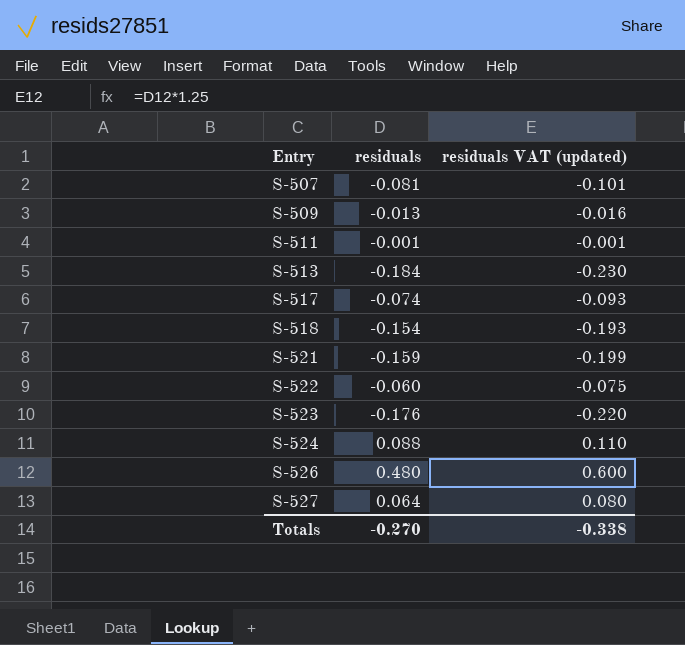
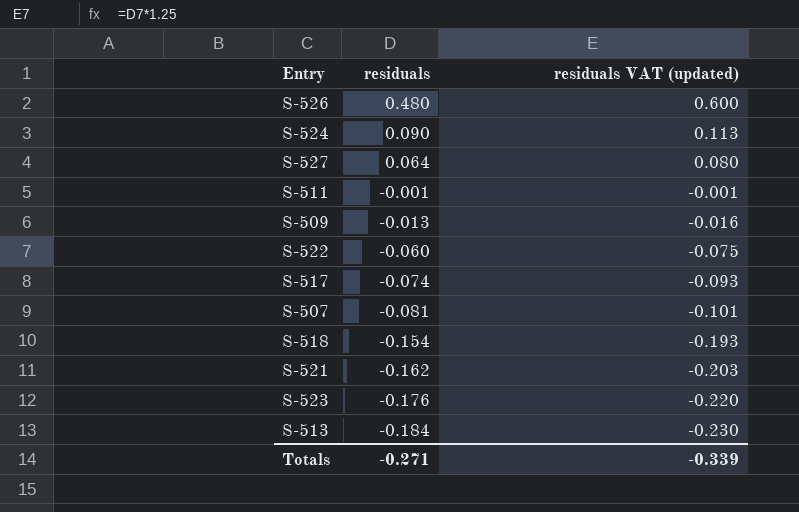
row order: Entry ascending -> residuals descending
S-524 | residuals: 0.088 -> 0.090
S-524 | residuals VAT (updated): 0.110 -> 0.113
S-521 | residuals: -0.159 -> -0.162
S-521 | residuals VAT (updated): -0.199 -> -0.203
Totals | residuals: -0.270 -> -0.271
Totals | residuals VAT (updated): -0.338 -> -0.339

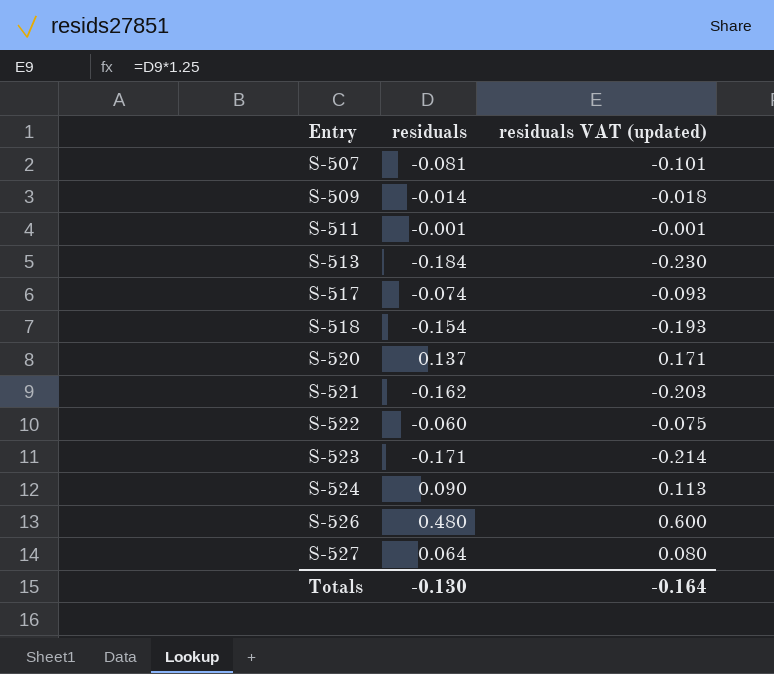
row order: residuals descending -> Entry ascending
S-509 | residuals: -0.013 -> -0.014
S-509 | residuals VAT (updated): -0.016 -> -0.018
row S-520: none -> 0.137 | 0.171
S-523 | residuals: -0.176 -> -0.171
S-523 | residuals VAT (updated): -0.220 -> -0.214
Totals | residuals: -0.271 -> -0.130
Totals | residuals VAT (updated): -0.339 -> -0.164

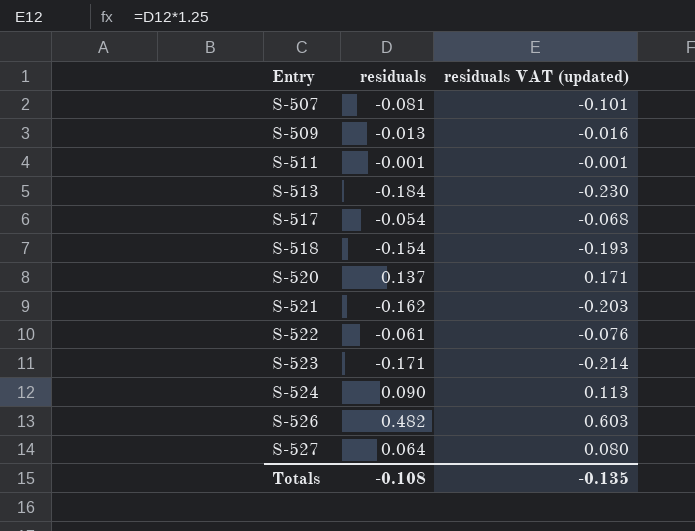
S-509 | residuals: -0.014 -> -0.013
S-509 | residuals VAT (updated): -0.018 -> -0.016
S-517 | residuals: -0.074 -> -0.054
S-517 | residuals VAT (updated): -0.093 -> -0.068
S-522 | residuals: -0.060 -> -0.061
S-522 | residuals VAT (updated): -0.075 -> -0.076
S-526 | residuals: 0.480 -> 0.482
S-526 | residuals VAT (updated): 0.600 -> 0.603
Totals | residuals: -0.130 -> -0.108
Totals | residuals VAT (updated): -0.164 -> -0.135

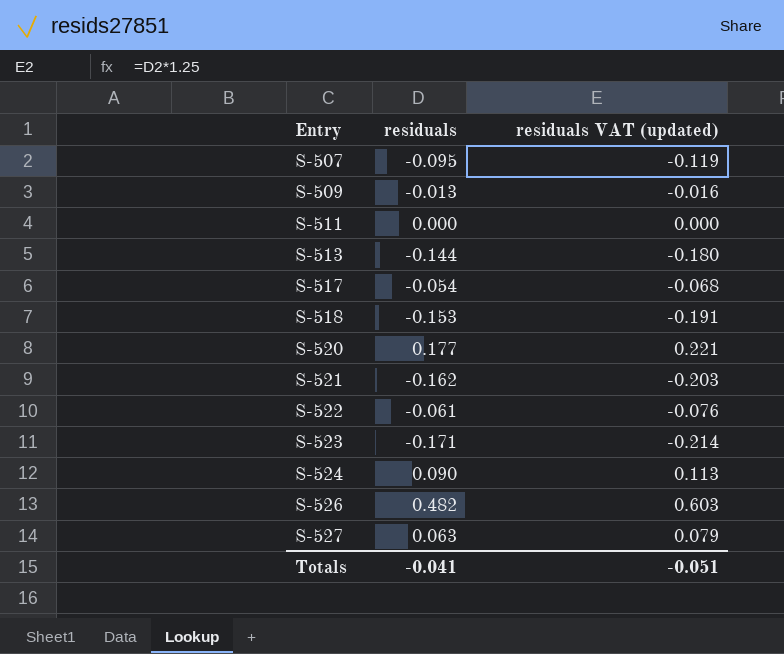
S-507 | residuals: -0.081 -> -0.095
S-507 | residuals VAT (updated): -0.101 -> -0.119
S-511 | residuals: -0.001 -> 0.000
S-511 | residuals VAT (updated): -0.001 -> 0.000
S-513 | residuals: -0.184 -> -0.144
S-513 | residuals VAT (updated): -0.230 -> -0.180
S-518 | residuals: -0.154 -> -0.153
S-518 | residuals VAT (updated): -0.193 -> -0.191
S-520 | residuals: 0.137 -> 0.177
S-520 | residuals VAT (updated): 0.171 -> 0.221
S-527 | residuals: 0.064 -> 0.063
S-527 | residuals VAT (updated): 0.080 -> 0.079
Totals | residuals: -0.108 -> -0.041
Totals | residuals VAT (updated): -0.135 -> -0.051

